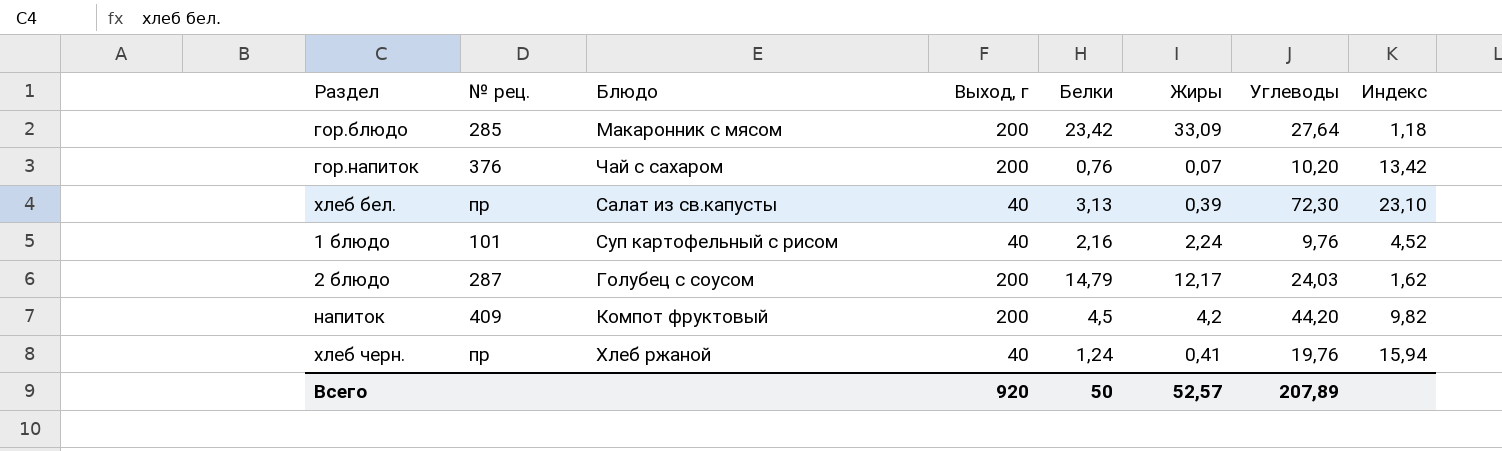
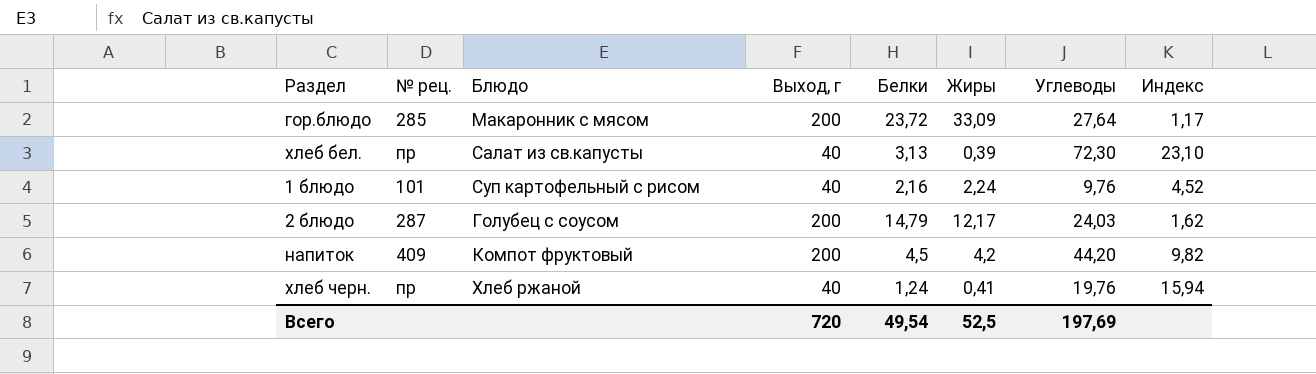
row гор.напиток: 376 | Чай с сахаром | 200 | 0,76 | 0,07 | 10,20 | 13,42 -> none
гор.блюдо | Белки: 23,42 -> 23,72
гор.блюдо | Индекс: 1,18 -> 1,17
Всего | Выход, г: 920 -> 720
Всего | Белки: 50 -> 49,54
Всего | Жиры: 52,57 -> 52,5
Всего | Углеводы: 207,89 -> 197,69

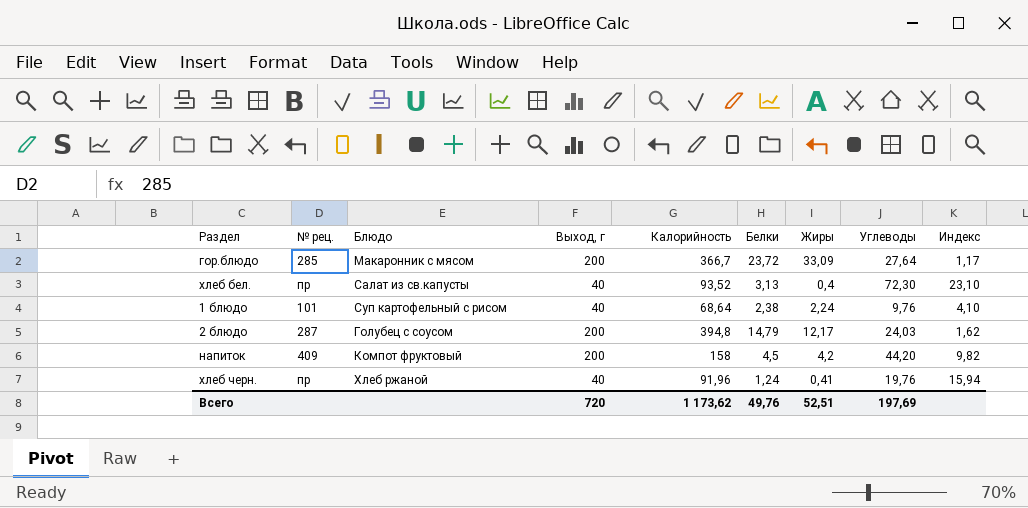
column Калорийность | position: none -> 5
хлеб бел. | Жиры: 0,39 -> 0,4
1 блюдо | Белки: 2,16 -> 2,38
1 блюдо | Индекс: 4,52 -> 4,10
Всего | Белки: 49,54 -> 49,76
Всего | Жиры: 52,5 -> 52,51

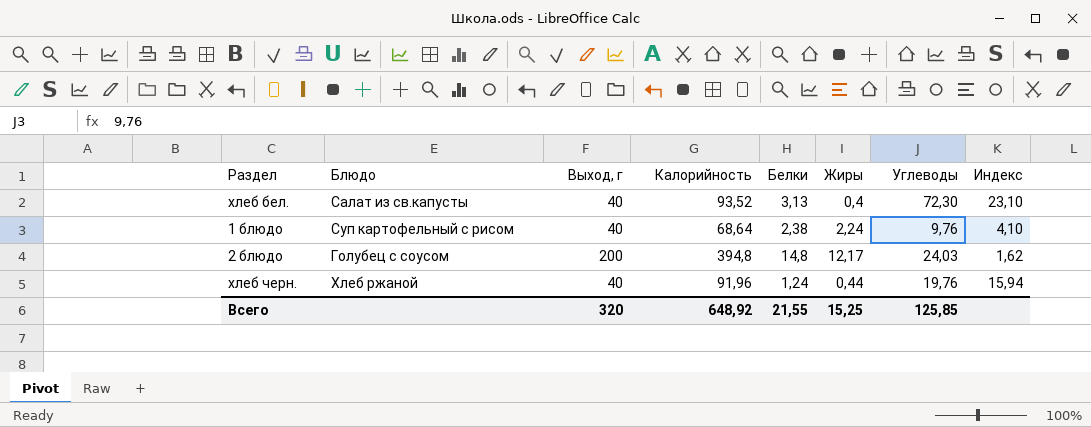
column № рец. | position: 2 -> none
row гор.блюдо: 285 | Макаронник с мясом | 200 | 366,7 | 23,72 | 33,09 | 27,64 | 1,17 -> none
row напиток: 409 | Компот фруктовый | 200 | 158 | 4,5 | 4,2 | 44,20 | 9,82 -> none
2 блюдо | Белки: 14,79 -> 14,8
хлеб черн. | Жиры: 0,41 -> 0,44
Всего | Выход, г: 720 -> 320
Всего | Калорийность: 1 173,62 -> 648,92
Всего | Белки: 49,76 -> 21,55
Всего | Жиры: 52,51 -> 15,25
Всего | Углеводы: 197,69 -> 125,85

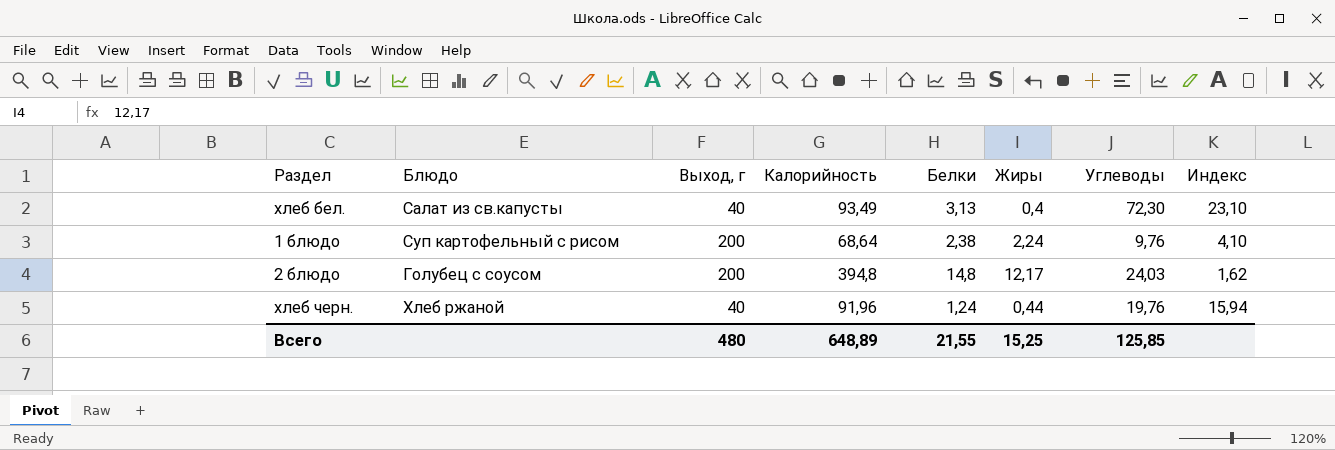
хлеб бел. | Калорийность: 93,52 -> 93,49
1 блюдо | Выход, г: 40 -> 200
Всего | Выход, г: 320 -> 480
Всего | Калорийность: 648,92 -> 648,89

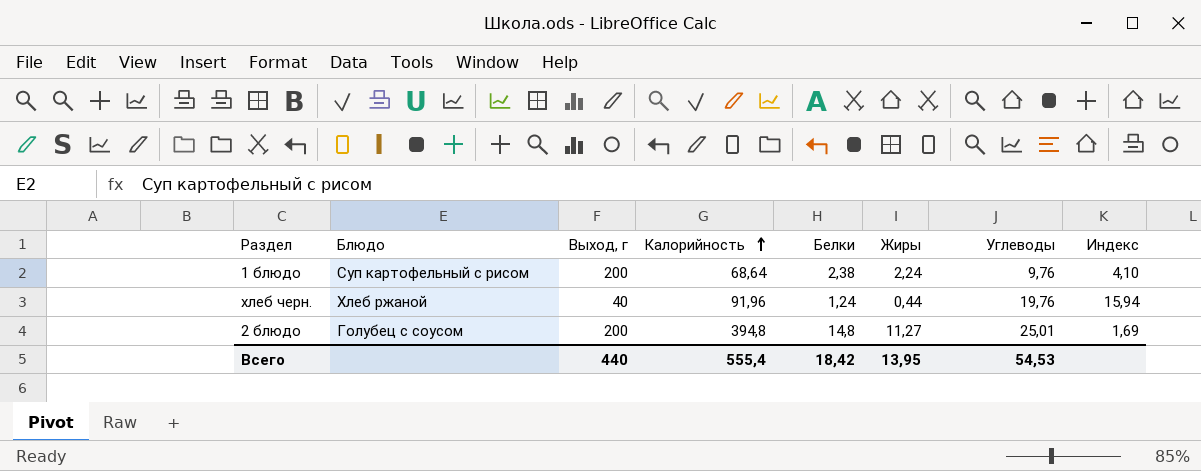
row order: none -> Калорийность ascending
row хлеб бел.: Салат из св.капусты | 40 | 93,49 | 3,13 | 0,4 | 72,30 | 23,10 -> none
2 блюдо | Жиры: 12,17 -> 11,27
2 блюдо | Углеводы: 24,03 -> 25,01
2 блюдо | Индекс: 1,62 -> 1,69
Всего | Выход, г: 480 -> 440
Всего | Калорийность: 648,89 -> 555,4
Всего | Белки: 21,55 -> 18,42
Всего | Жиры: 15,25 -> 13,95
Всего | Углеводы: 125,85 -> 54,53

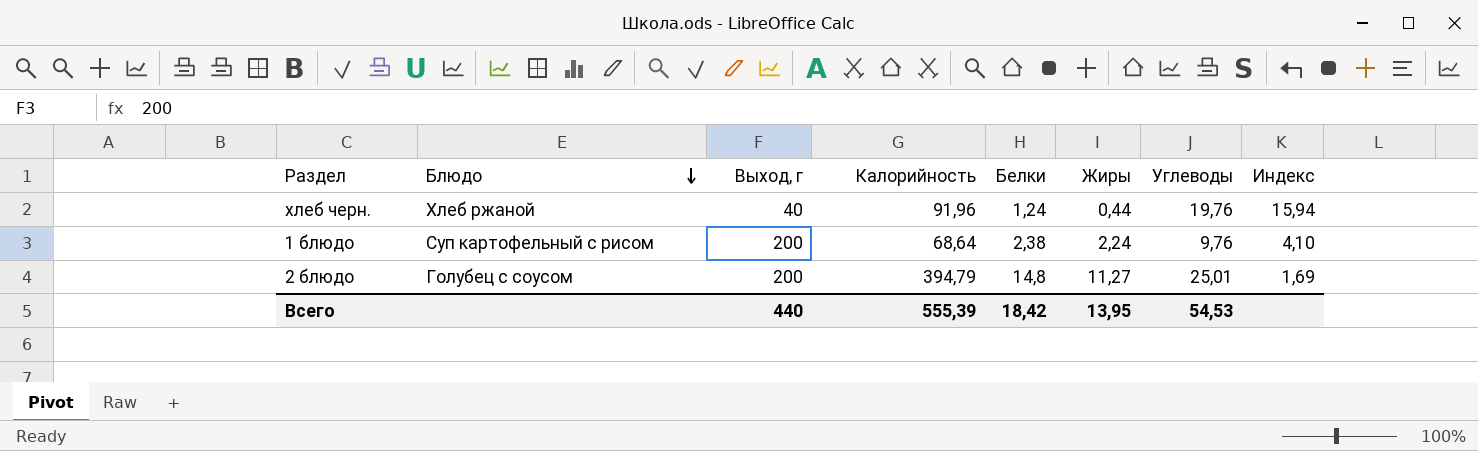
row order: Калорийность ascending -> Блюдо descending
2 блюдо | Калорийность: 394,8 -> 394,79
Всего | Калорийность: 555,4 -> 555,39

